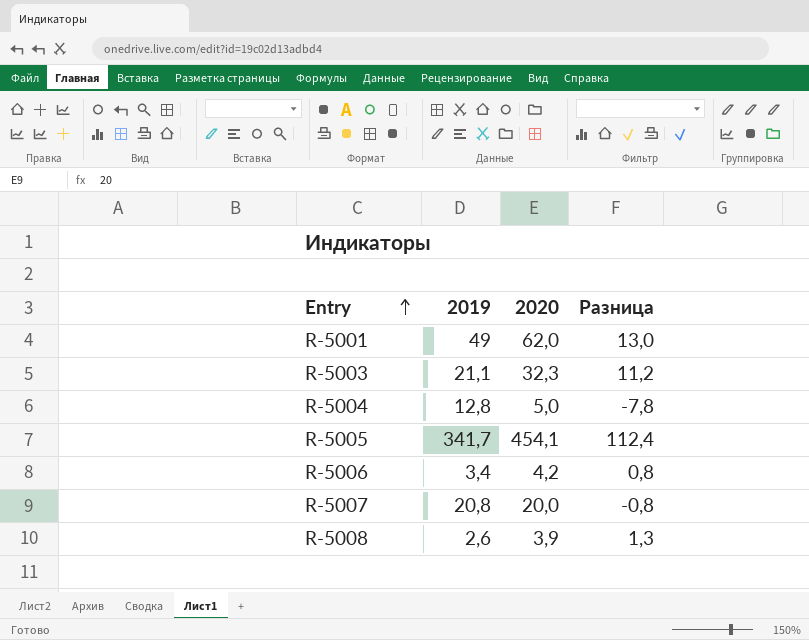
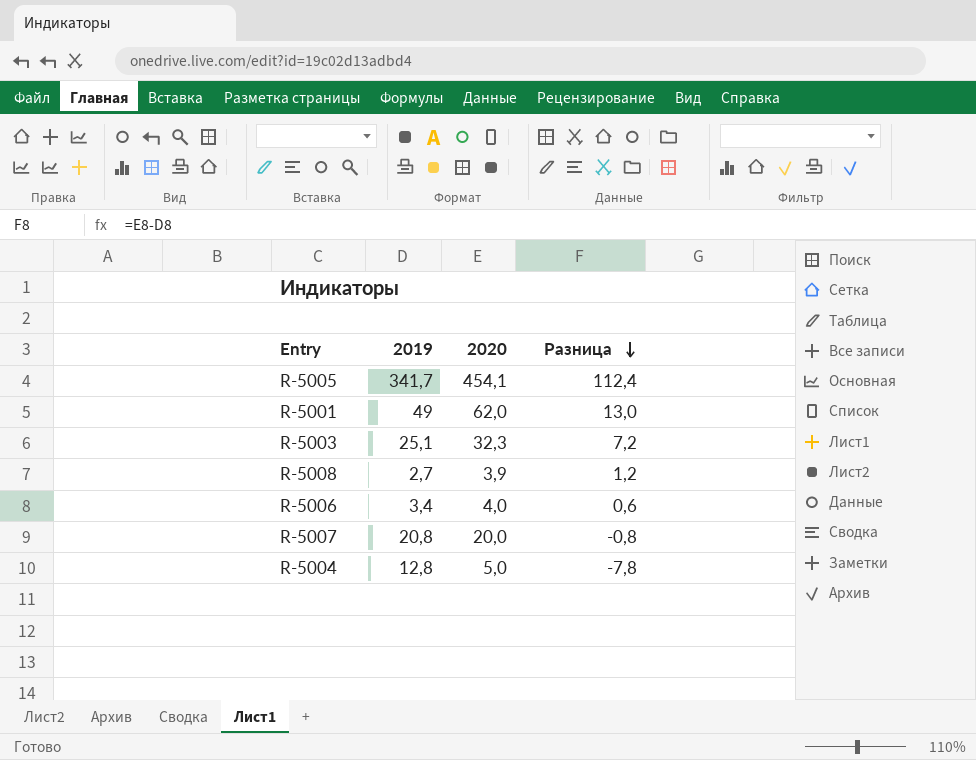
row order: Entry ascending -> Разница descending
R-5003 | 2019: 21,1 -> 25,1
R-5003 | Разница: 11,2 -> 7,2
R-5008 | 2019: 2,6 -> 2,7
R-5008 | Разница: 1,3 -> 1,2
R-5006 | 2020: 4,2 -> 4,0
R-5006 | Разница: 0,8 -> 0,6

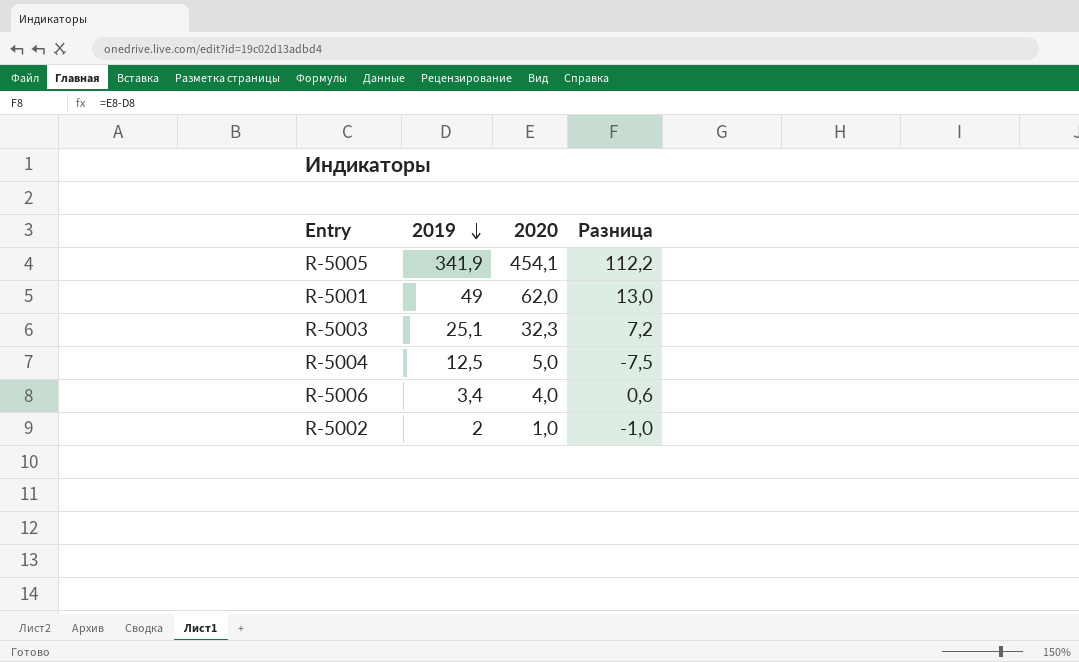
row order: Разница descending -> 2019 descending
row R-5008: 2,7 | 3,9 | 1,2 -> none
row R-5007: 20,8 | 20,0 | -0,8 -> none
R-5005 | 2019: 341,7 -> 341,9
R-5005 | Разница: 112,4 -> 112,2
R-5004 | 2019: 12,8 -> 12,5
R-5004 | Разница: -7,8 -> -7,5
row R-5002: none -> 2 | 1,0 | -1,0

